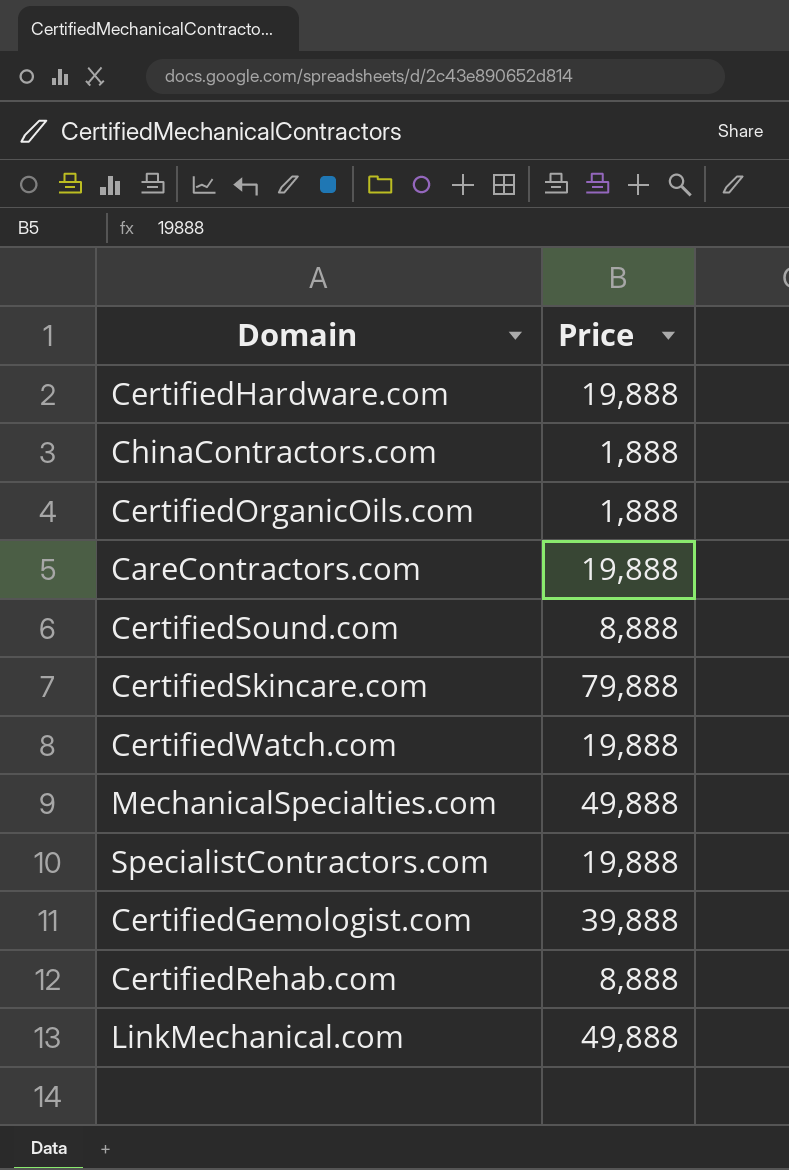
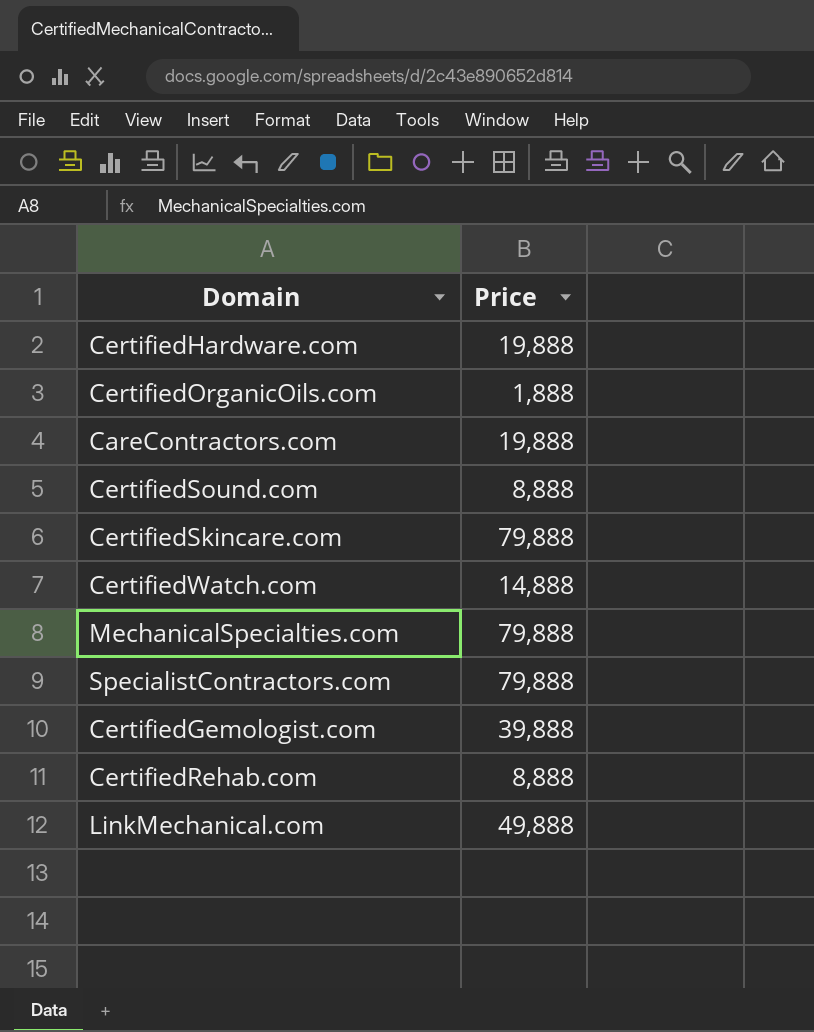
row ChinaContractors.com: 1,888 -> none
CertifiedWatch.com | Price: 19,888 -> 14,888
MechanicalSpecialties.com | Price: 49,888 -> 79,888
SpecialistContractors.com | Price: 19,888 -> 79,888

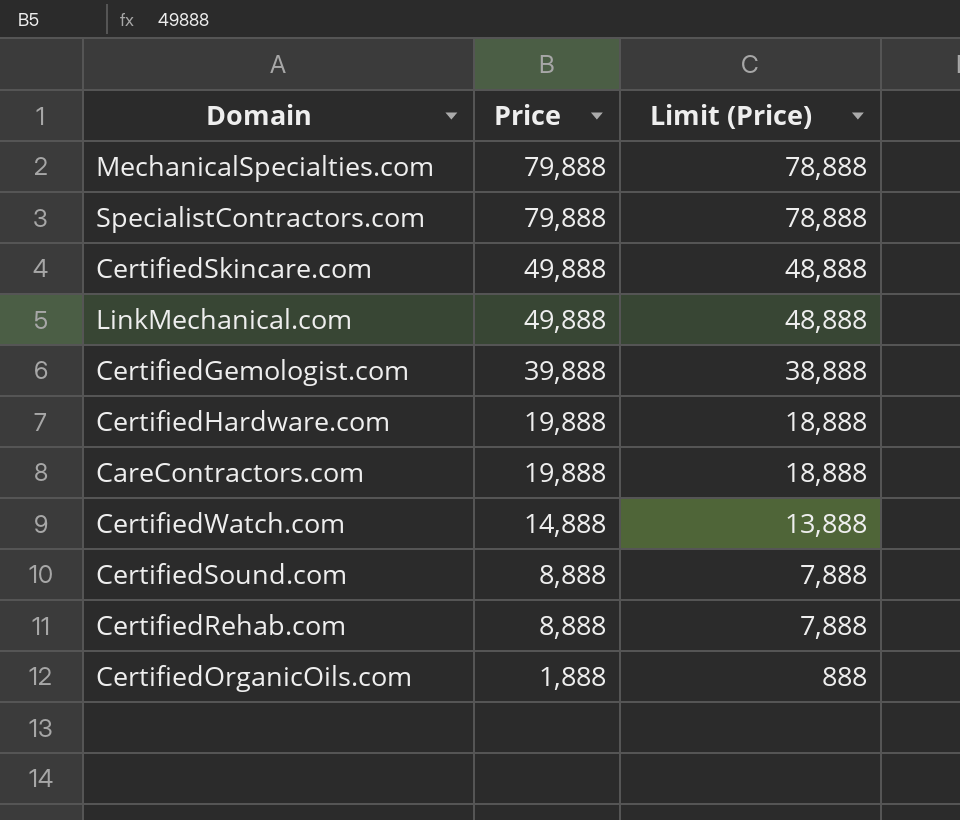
row order: none -> Price descending
column Limit (Price) | formula: none -> [Price] - 1000
CertifiedSkincare.com | Price: 79,888 -> 49,888

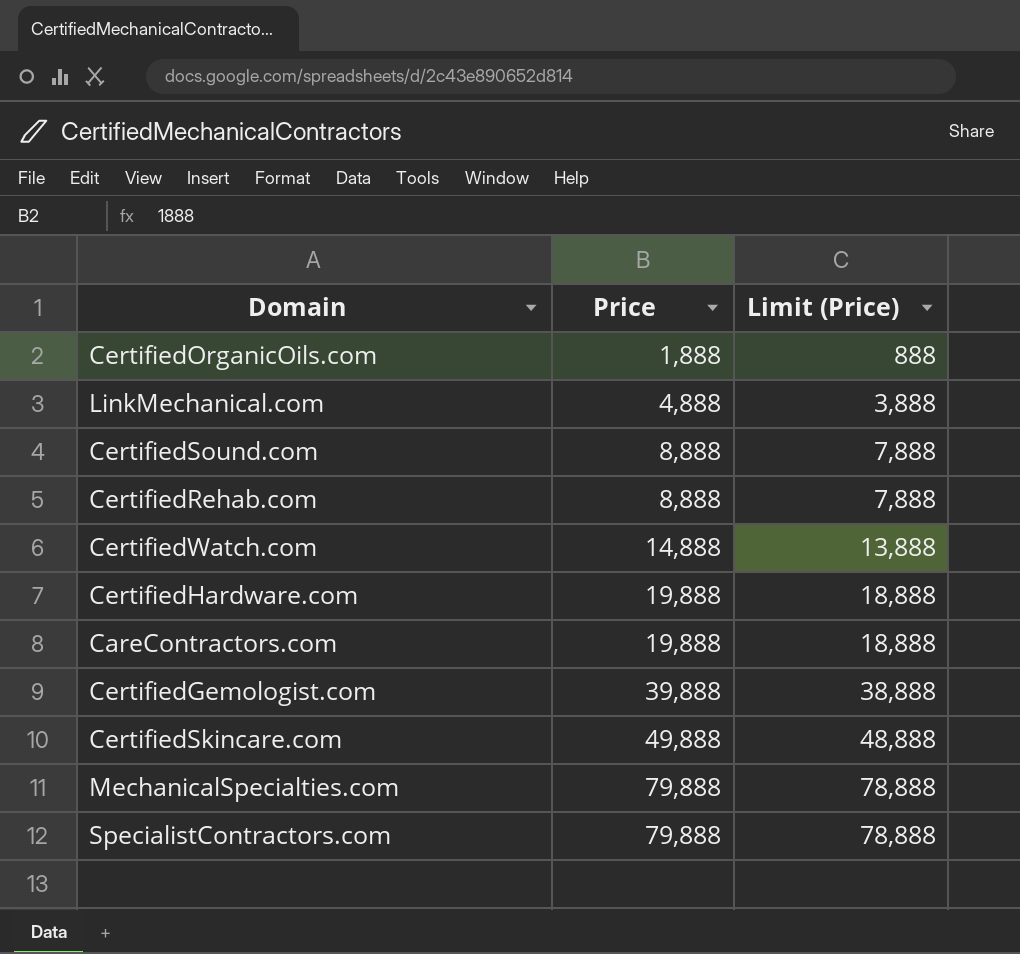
row order: Price descending -> Price ascending
LinkMechanical.com | Price: 49,888 -> 4,888
LinkMechanical.com | Limit (Price): 48,888 -> 3,888

